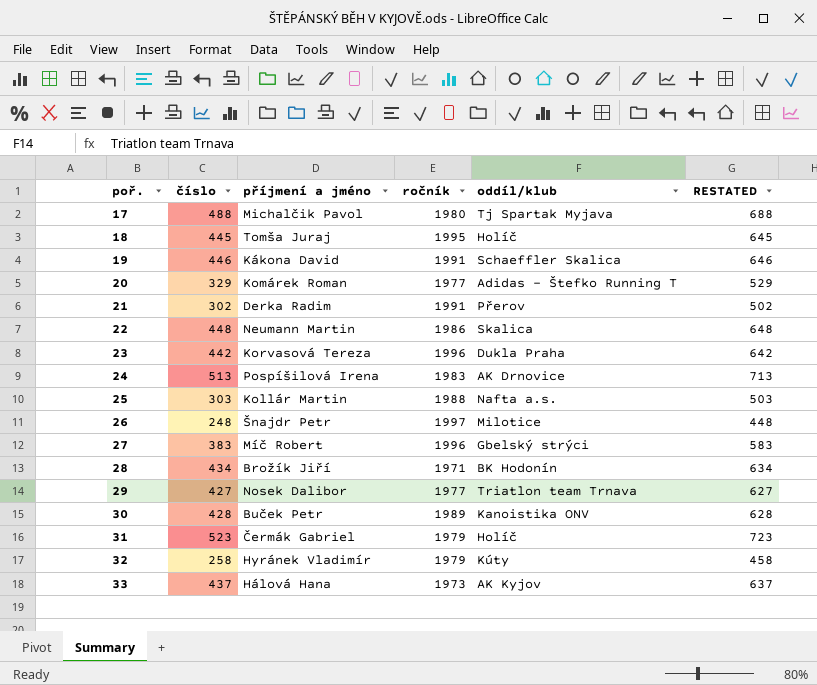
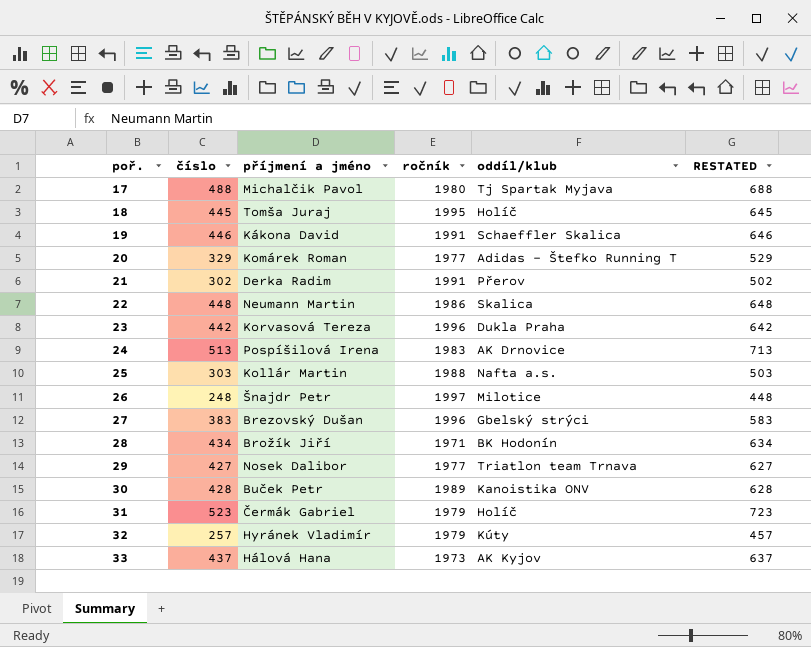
27 | příjmení a jméno: Míč Robert -> Brezovský Dušan
32 | číslo: 258 -> 257
32 | RESTATED: 458 -> 457

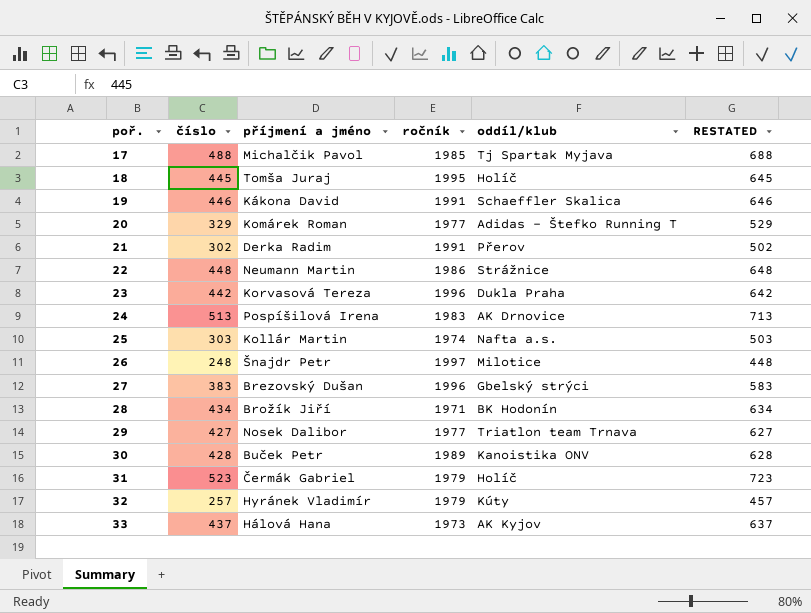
17 | ročník: 1980 -> 1985
22 | oddíl/klub: Skalica -> Strážnice
25 | ročník: 1988 -> 1974

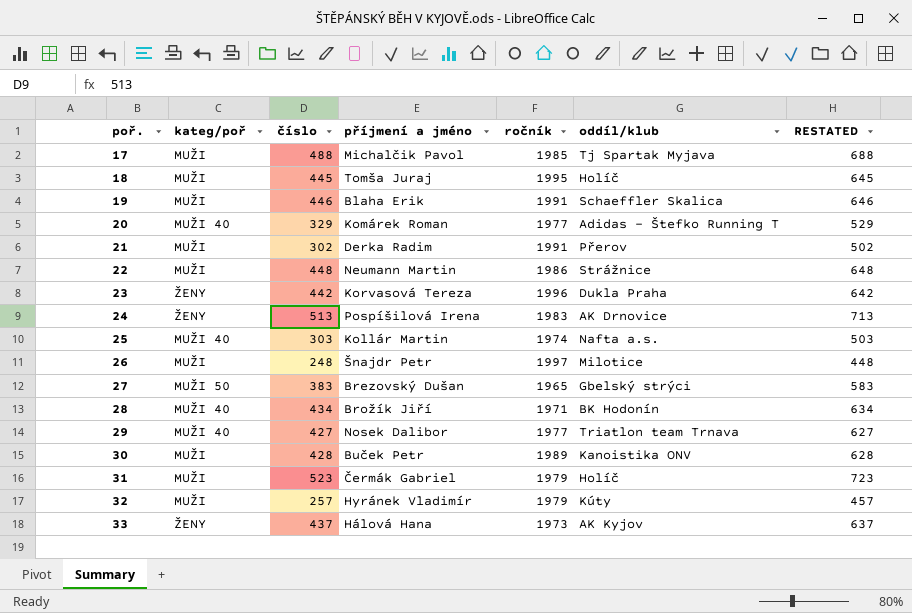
column kateg/poř | position: none -> 2
19 | příjmení a jméno: Kákona David -> Blaha Erik
27 | ročník: 1996 -> 1965

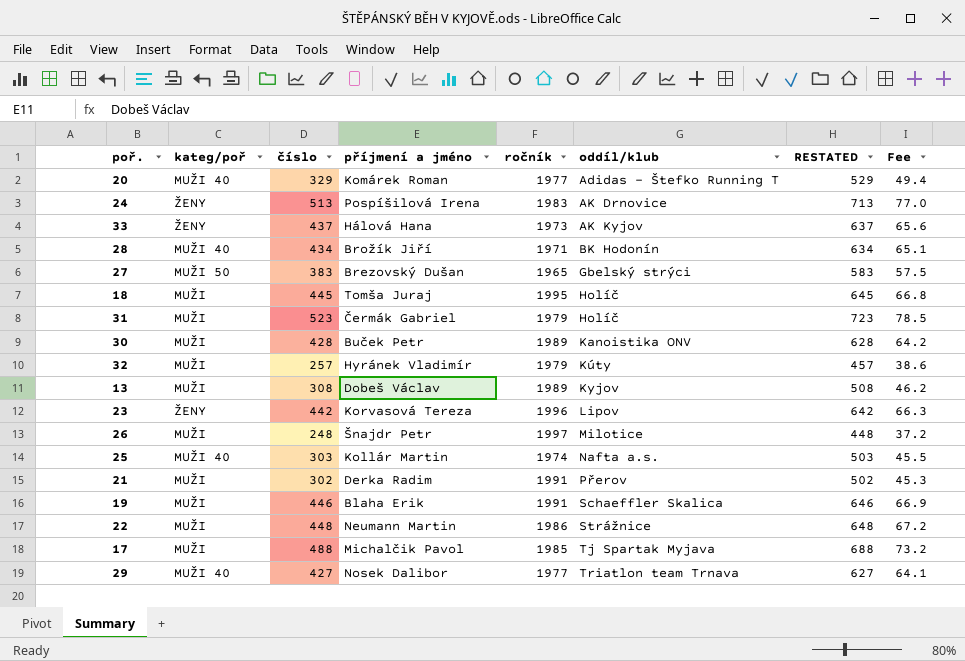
row order: poř. ascending -> oddíl/klub ascending
column Fee | formula: none -> [číslo] * 0.15
row 13: none -> MUŽI | 308 | Dobeš Václav | 1989 | Kyjov | 508 | 46.2
23 | oddíl/klub: Dukla Praha -> Lipov

